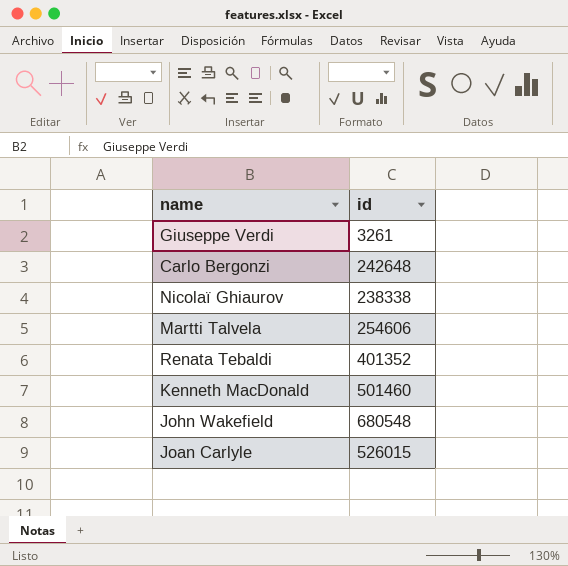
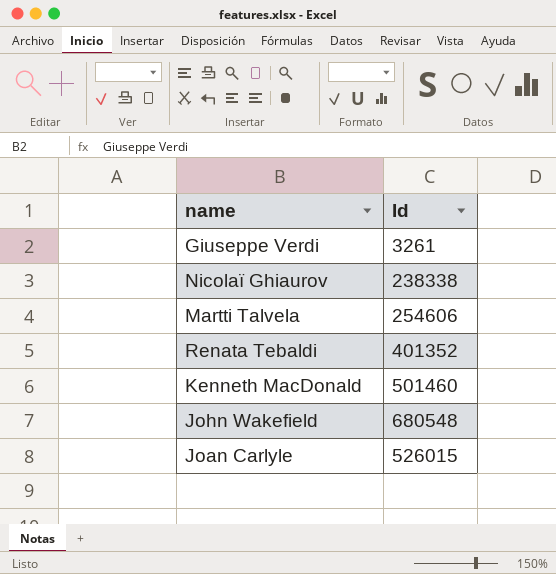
column name: id -> Id
row Carlo Bergonzi: 242648 -> none

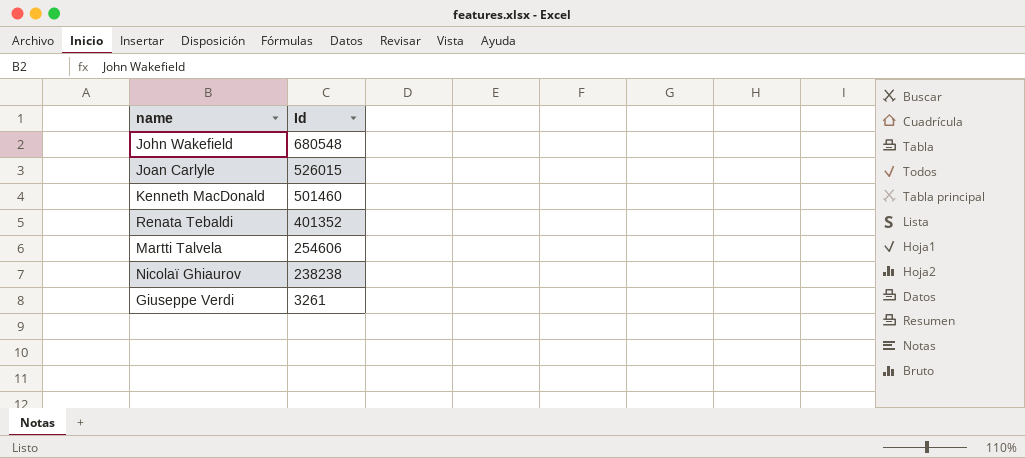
row order: none -> Id descending
Nicolaï Ghiaurov | Id: 238338 -> 238238

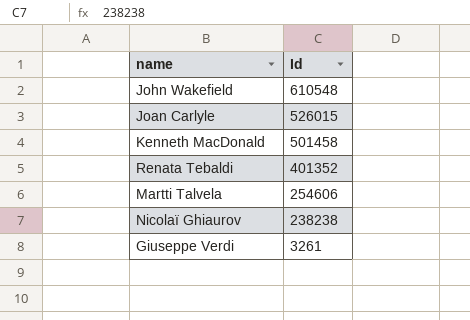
John Wakefield | Id: 680548 -> 610548
Kenneth MacDonald | Id: 501460 -> 501458

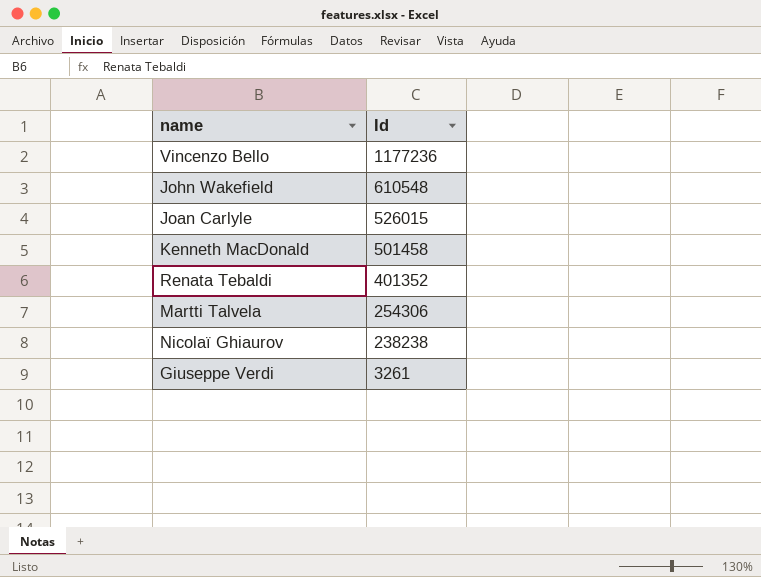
row Vincenzo Bello: none -> 1177236
Martti Talvela | Id: 254606 -> 254306

